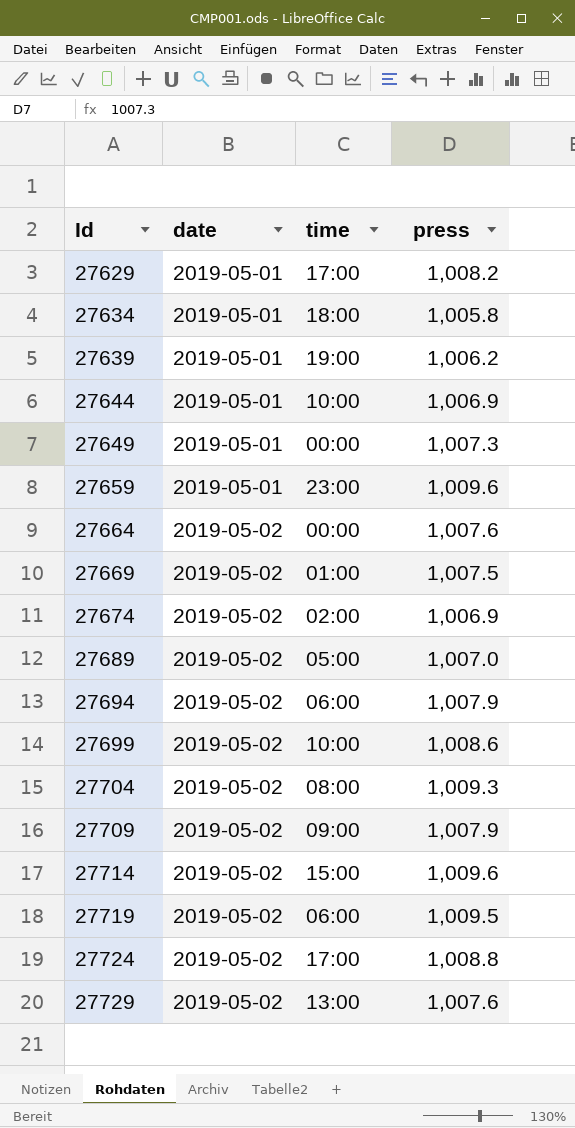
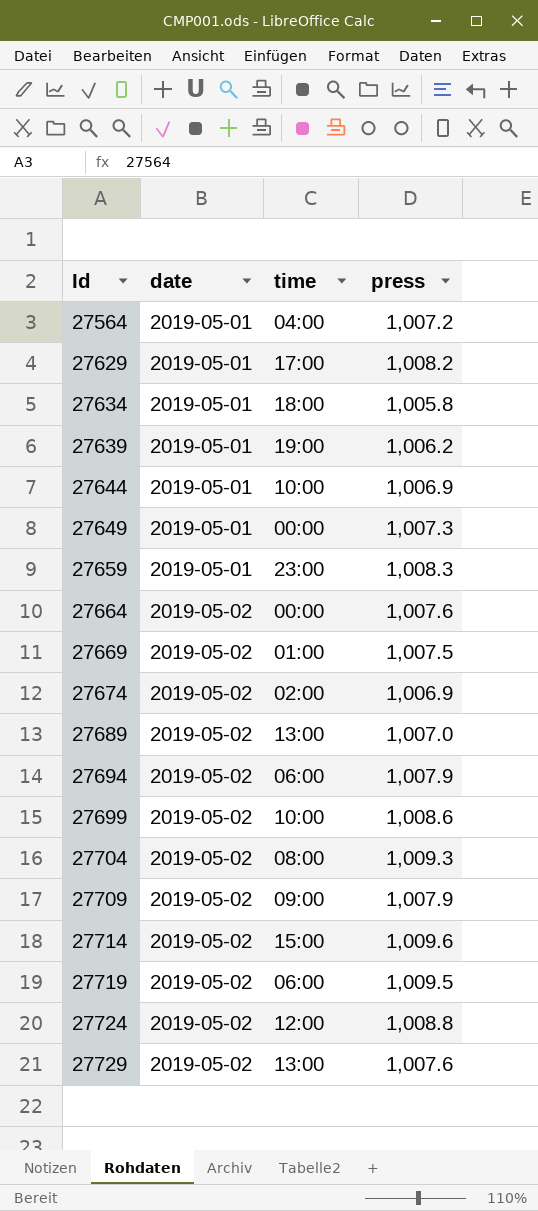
row 27564: none -> 2019-05-01 | 04:00 | 1,007.2
27659 | press: 1,009.6 -> 1,008.3
27689 | time: 05:00 -> 13:00
27724 | time: 17:00 -> 12:00

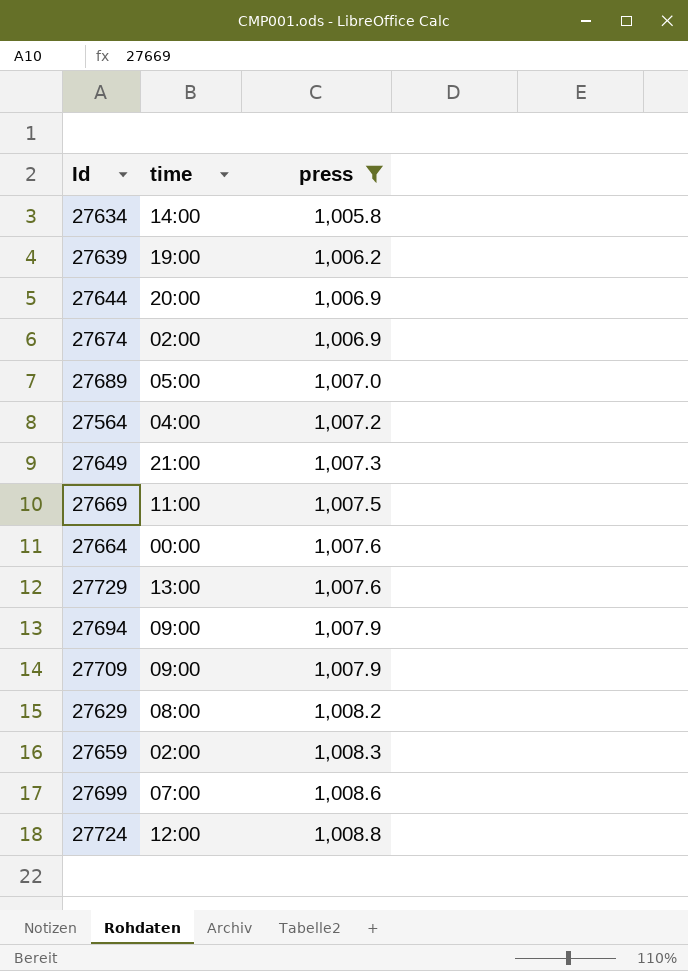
filter: none -> press <= 1,008.8
row order: Id ascending -> press ascending
column date | position: 2 -> none
27634 | time: 18:00 -> 14:00
27644 | time: 10:00 -> 20:00
27689 | time: 13:00 -> 05:00
27649 | time: 00:00 -> 21:00
27669 | time: 01:00 -> 11:00
27694 | time: 06:00 -> 09:00
27629 | time: 17:00 -> 08:00
27659 | time: 23:00 -> 02:00
27699 | time: 10:00 -> 07:00

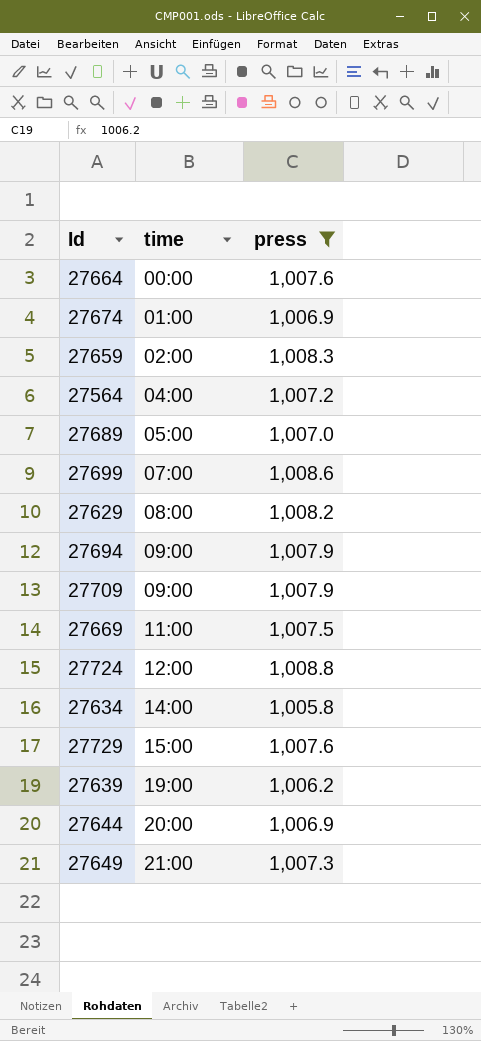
row order: press ascending -> time ascending
27674 | time: 02:00 -> 01:00
27729 | time: 13:00 -> 15:00

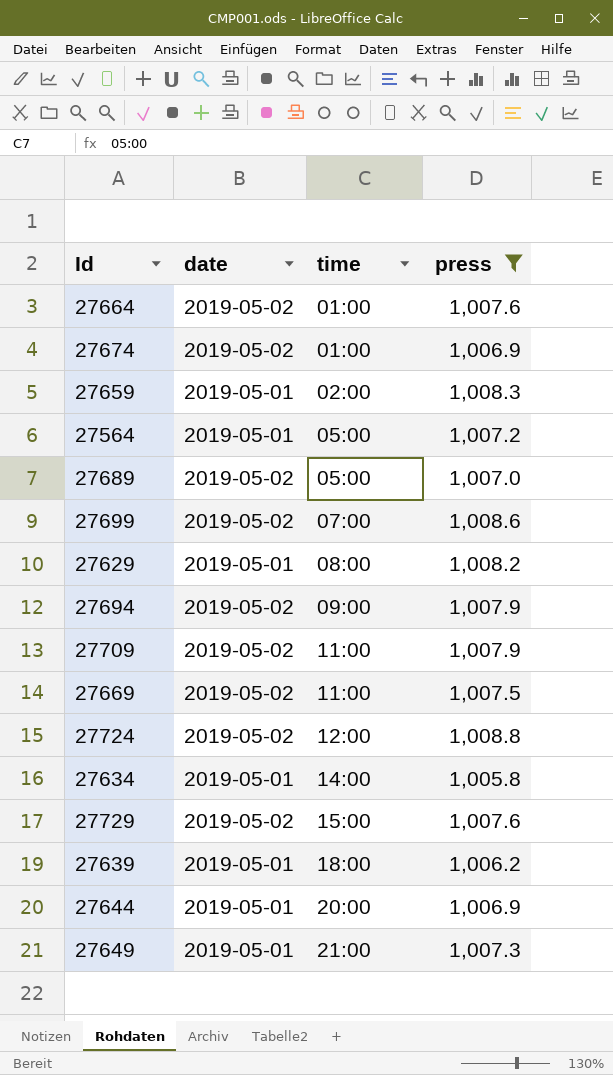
column date | position: none -> 2
27664 | time: 00:00 -> 01:00
27564 | time: 04:00 -> 05:00
27709 | time: 09:00 -> 11:00
27639 | time: 19:00 -> 18:00

